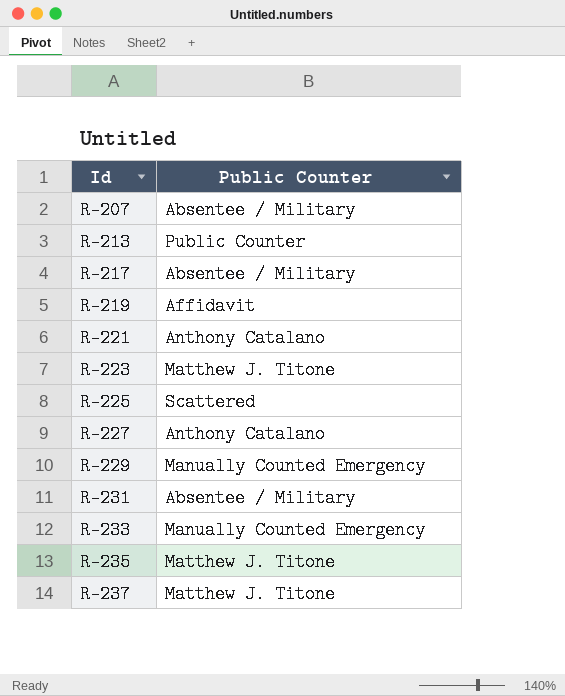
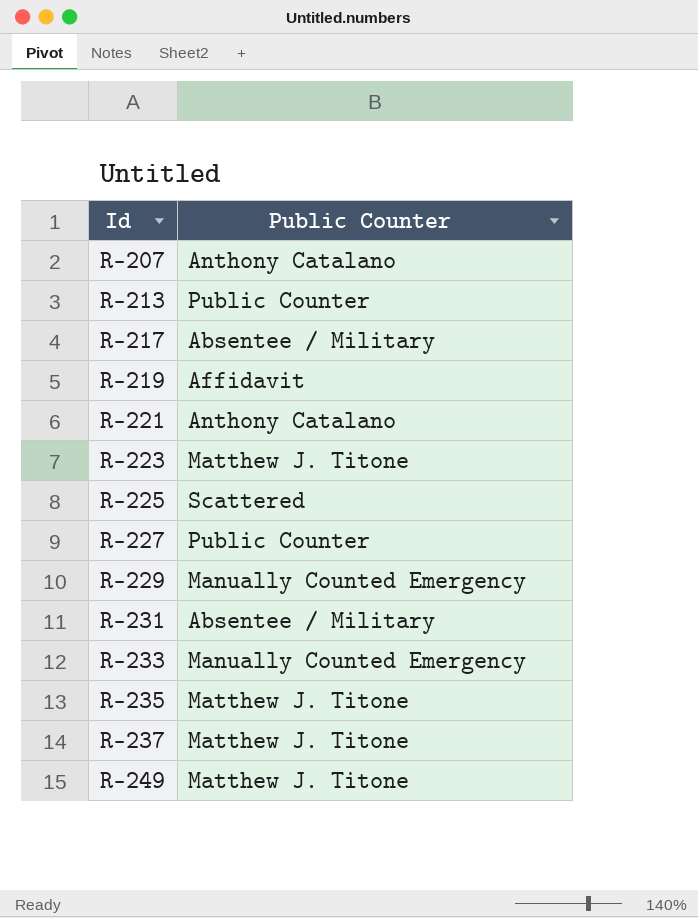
R-207 | Public Counter: Absentee / Military -> Anthony Catalano
R-227 | Public Counter: Anthony Catalano -> Public Counter
row R-249: none -> Matthew J. Titone

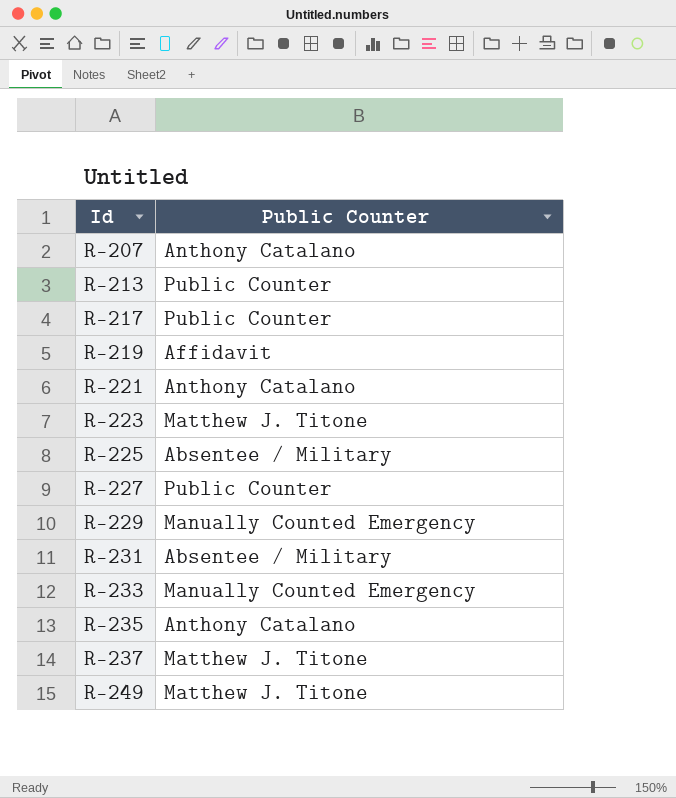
R-217 | Public Counter: Absentee / Military -> Public Counter
R-225 | Public Counter: Scattered -> Absentee / Military
R-235 | Public Counter: Matthew J. Titone -> Anthony Catalano

